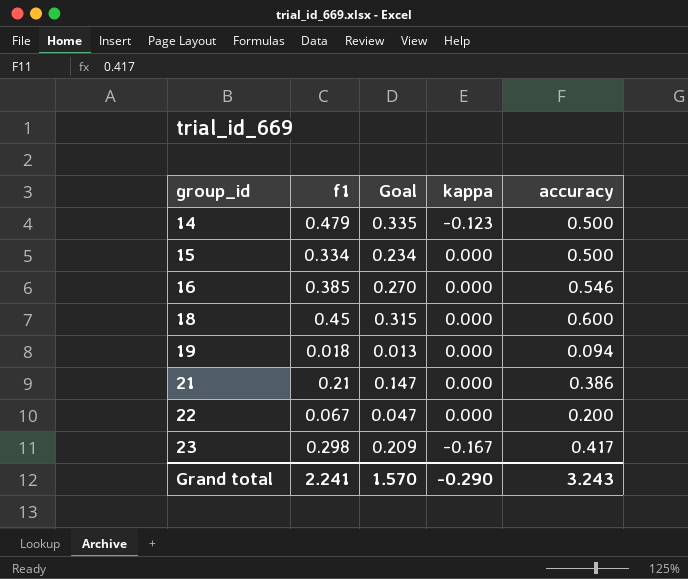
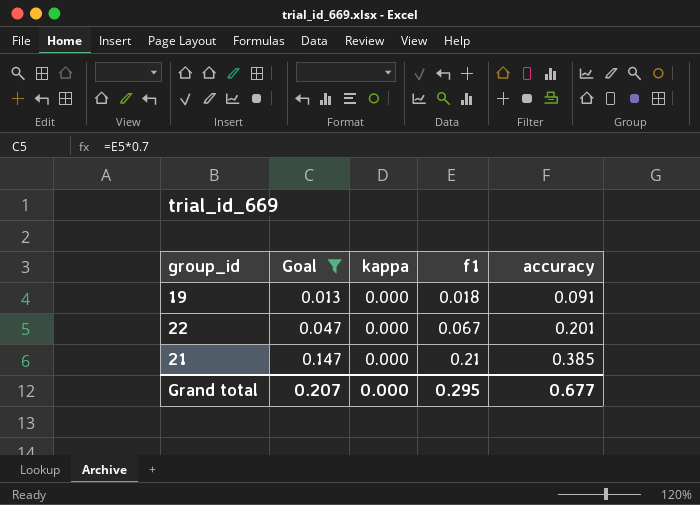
filter: none -> Goal <= 0.147
row order: group_id ascending -> Goal ascending
column f1 | position: 2 -> 4
19 | accuracy: 0.094 -> 0.091
22 | accuracy: 0.200 -> 0.201
21 | accuracy: 0.386 -> 0.385
Grand total | Goal: 1.570 -> 0.207
Grand total | kappa: -0.290 -> 0.000
Grand total | f1: 2.241 -> 0.295
Grand total | accuracy: 3.243 -> 0.677

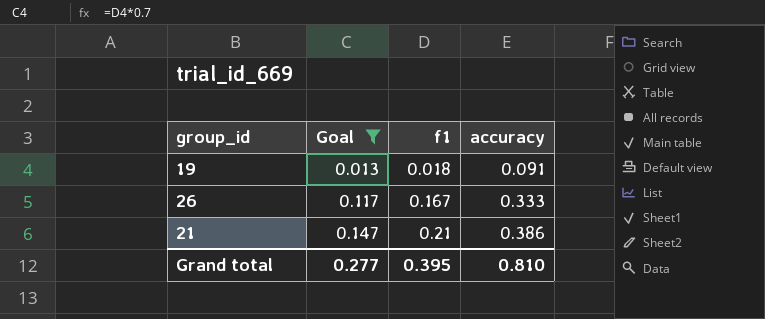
column kappa | position: 3 -> none
row 22: 0.047 | 0.000 | 0.067 | 0.201 -> none
row 26: none -> 0.117 | 0.167 | 0.333
21 | accuracy: 0.385 -> 0.386
Grand total | Goal: 0.207 -> 0.277
Grand total | f1: 0.295 -> 0.395
Grand total | accuracy: 0.677 -> 0.810

